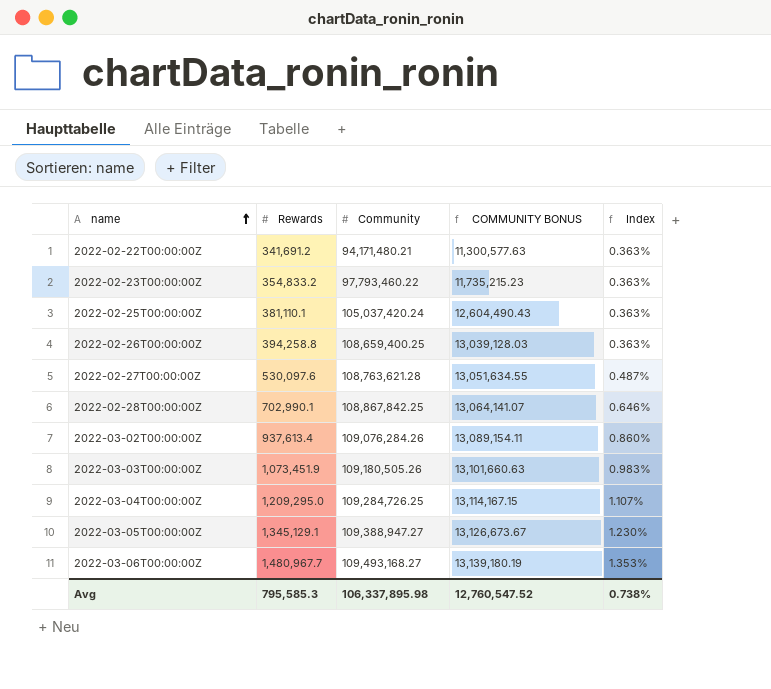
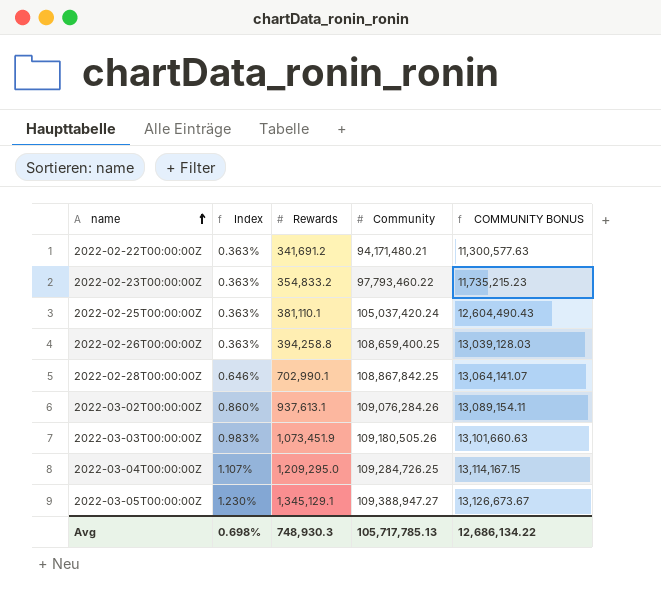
column Index | position: 5 -> 2
row 2022-02-27T00:00:00Z: 530,097.6 | 108,763,621.28 | 13,051,634.55 | 0.487% -> none
row 2022-03-06T00:00:00Z: 1,480,967.7 | 109,493,168.27 | 13,139,180.19 | 1.353% -> none
2022-03-02T00:00:00Z | Rewards: 937,613.4 -> 937,613.1
Avg | Index: 0.738% -> 0.698%
Avg | Rewards: 795,585.3 -> 748,930.3
Avg | Community: 106,337,895.98 -> 105,717,785.13
Avg | COMMUNITY BONUS: 12,760,547.52 -> 12,686,134.22

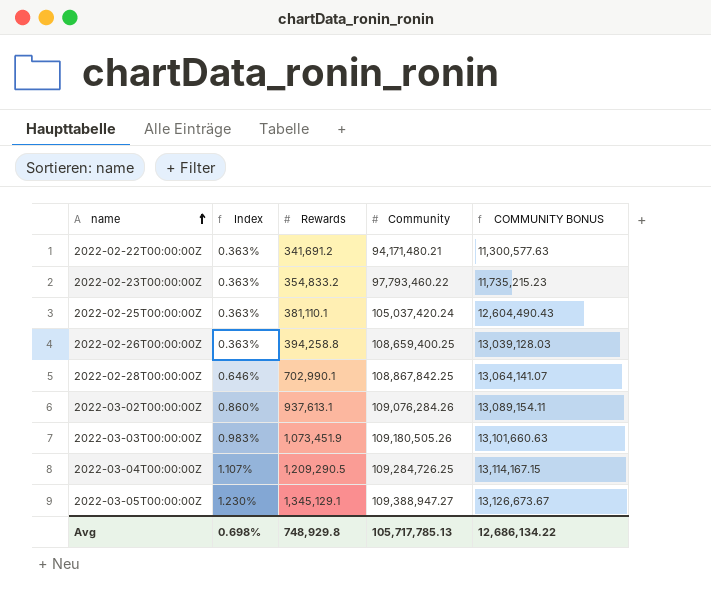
2022-03-04T00:00:00Z | Rewards: 1,209,295.0 -> 1,209,290.5
Avg | Rewards: 748,930.3 -> 748,929.8

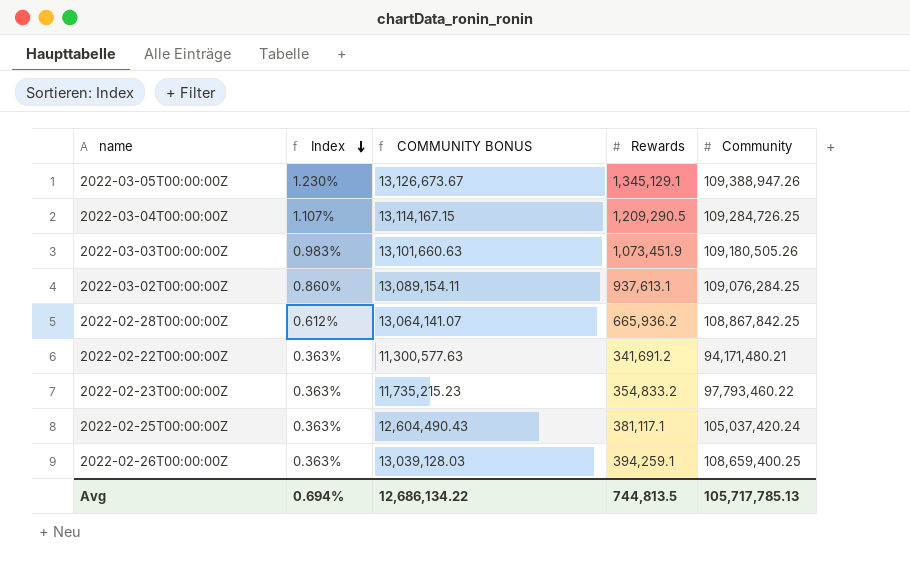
row order: name ascending -> Index descending
column COMMUNITY BONUS | position: 5 -> 3
2022-03-05T00:00:00Z | Community: 109,388,947.27 -> 109,388,947.26
2022-03-02T00:00:00Z | Community: 109,076,284.26 -> 109,076,284.25
2022-02-28T00:00:00Z | Index: 0.646% -> 0.612%
2022-02-28T00:00:00Z | Rewards: 702,990.1 -> 665,936.2
2022-02-25T00:00:00Z | Rewards: 381,110.1 -> 381,117.1
2022-02-26T00:00:00Z | Rewards: 394,258.8 -> 394,259.1
Avg | Index: 0.698% -> 0.694%
Avg | Rewards: 748,929.8 -> 744,813.5

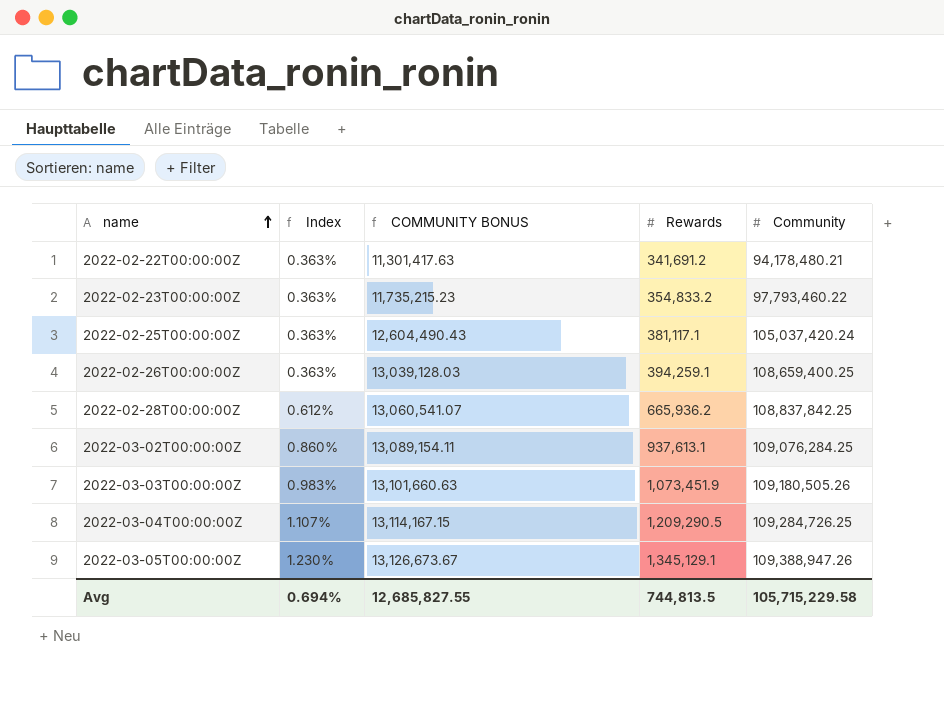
row order: Index descending -> name ascending
2022-02-22T00:00:00Z | COMMUNITY BONUS: 11,300,577.63 -> 11,301,417.63
2022-02-22T00:00:00Z | Community: 94,171,480.21 -> 94,178,480.21
2022-02-28T00:00:00Z | COMMUNITY BONUS: 13,064,141.07 -> 13,060,541.07
2022-02-28T00:00:00Z | Community: 108,867,842.25 -> 108,837,842.25
Avg | COMMUNITY BONUS: 12,686,134.22 -> 12,685,827.55
Avg | Community: 105,717,785.13 -> 105,715,229.58

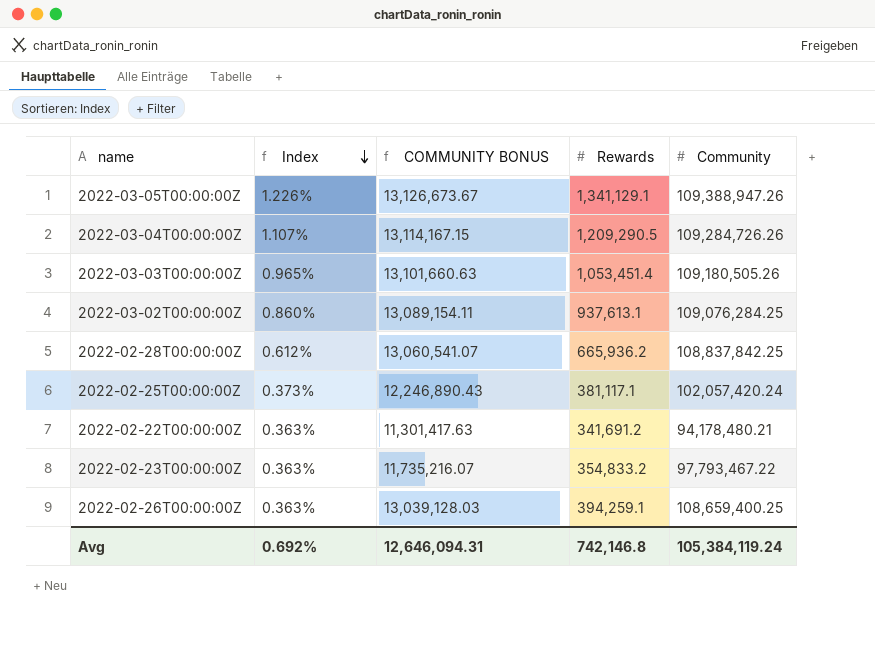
row order: name ascending -> Index descending
2022-03-05T00:00:00Z | Index: 1.230% -> 1.226%
2022-03-05T00:00:00Z | Rewards: 1,345,129.1 -> 1,341,129.1
2022-03-04T00:00:00Z | Community: 109,284,726.25 -> 109,284,726.26
2022-03-03T00:00:00Z | Index: 0.983% -> 0.965%
2022-03-03T00:00:00Z | Rewards: 1,073,451.9 -> 1,053,451.4
2022-02-25T00:00:00Z | Index: 0.363% -> 0.373%
2022-02-25T00:00:00Z | COMMUNITY BONUS: 12,604,490.43 -> 12,246,890.43
2022-02-25T00:00:00Z | Community: 105,037,420.24 -> 102,057,420.24
2022-02-23T00:00:00Z | COMMUNITY BONUS: 11,735,215.23 -> 11,735,216.07
2022-02-23T00:00:00Z | Community: 97,793,460.22 -> 97,793,467.22
Avg | Index: 0.694% -> 0.692%
Avg | COMMUNITY BONUS: 12,685,827.55 -> 12,646,094.31
Avg | Rewards: 744,813.5 -> 742,146.8
Avg | Community: 105,715,229.58 -> 105,384,119.24

